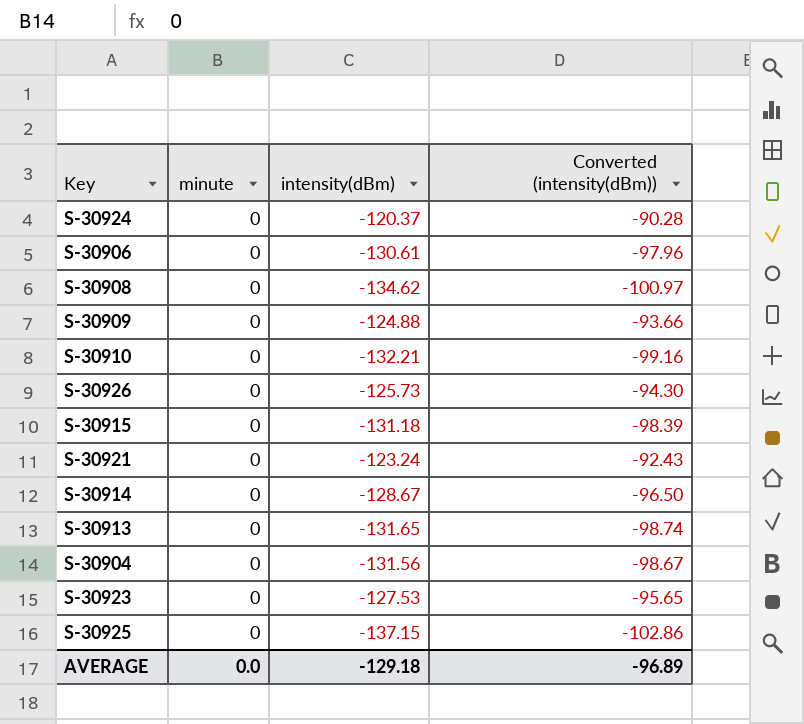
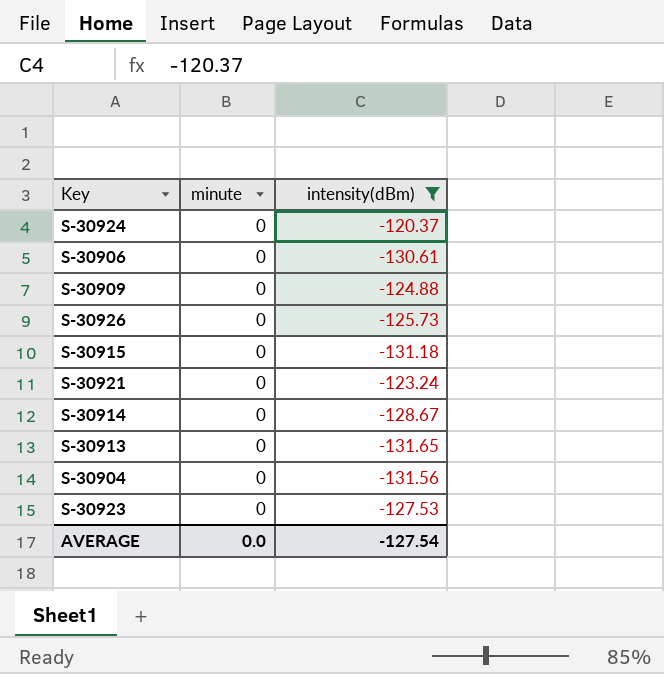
filter: none -> intensity(dBm) >= -131.65
column Converted (intensity(dBm)) | formula: [intensity(dBm)] * 0.75 -> none
AVERAGE | intensity(dBm): -129.18 -> -127.54

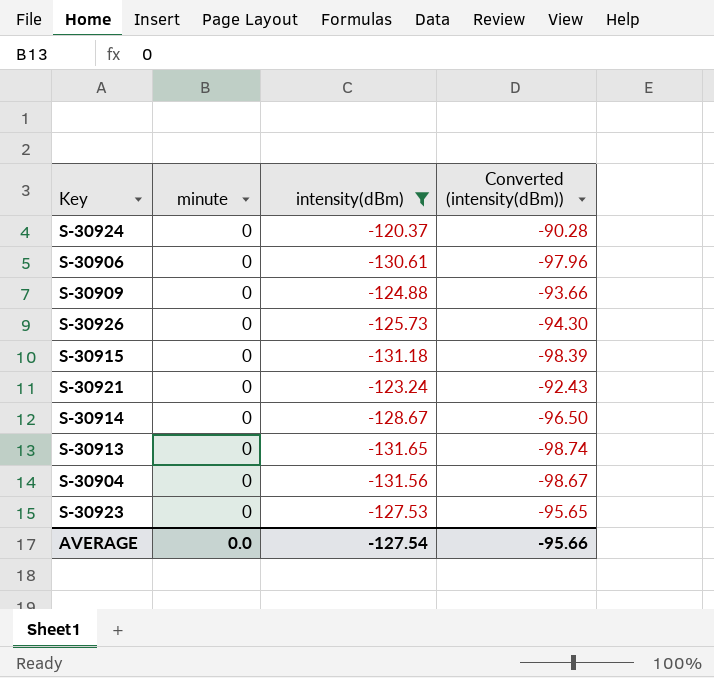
column Converted (intensity(dBm)) | formula: none -> [intensity(dBm)] * 0.75

